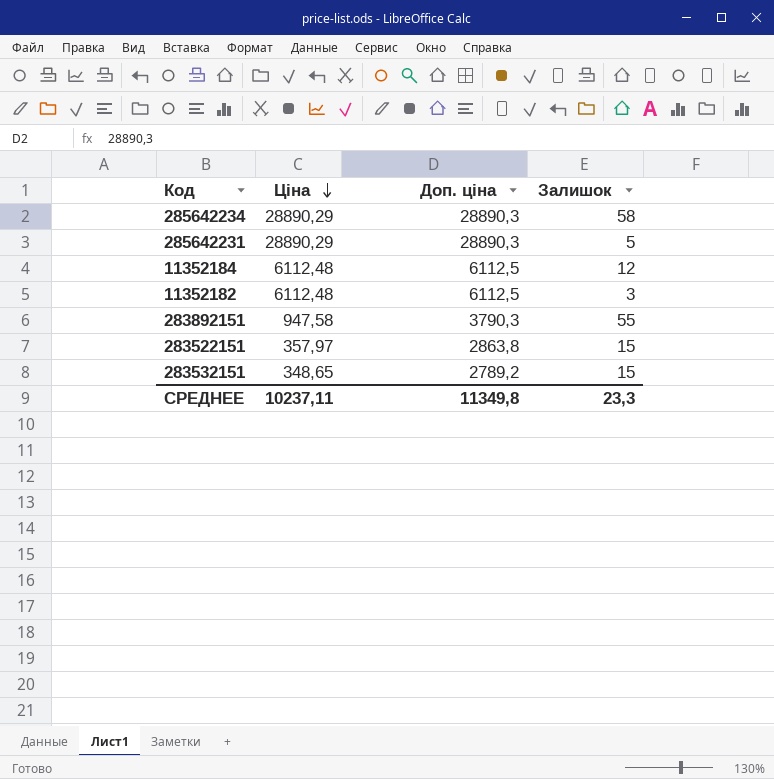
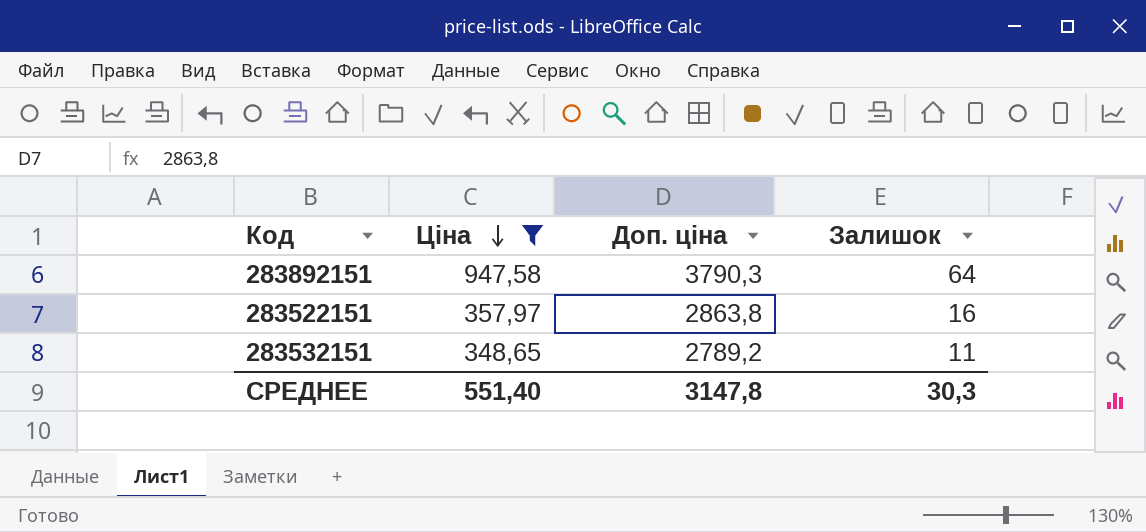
filter: none -> Ціна <= 947,58
283892151 | Залишок: 55 -> 64
283522151 | Залишок: 15 -> 16
283532151 | Залишок: 15 -> 11
СРЕДНЕЕ | Ціна: 10237,11 -> 551,40
СРЕДНЕЕ | Доп. ціна: 11349,8 -> 3147,8
СРЕДНЕЕ | Залишок: 23,3 -> 30,3

